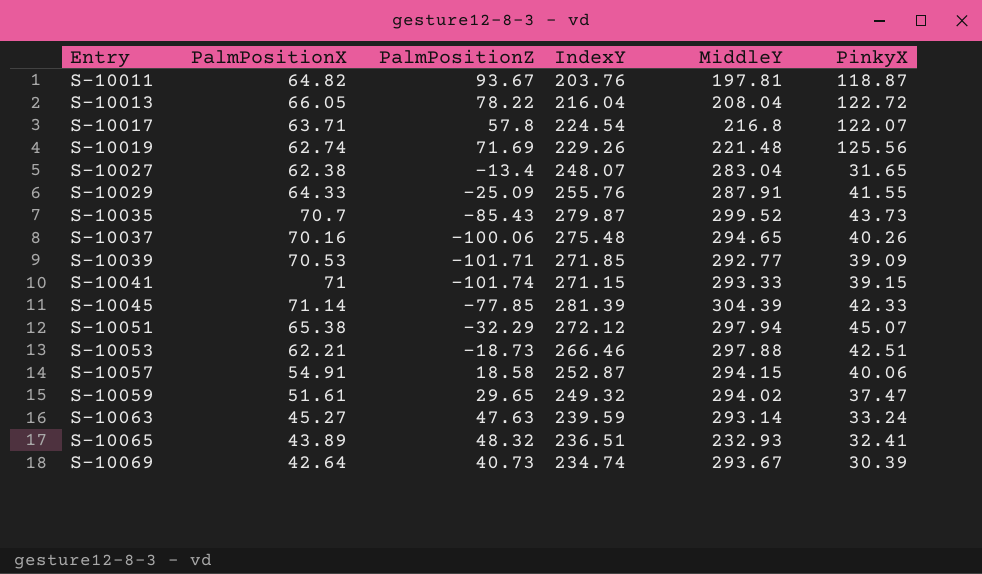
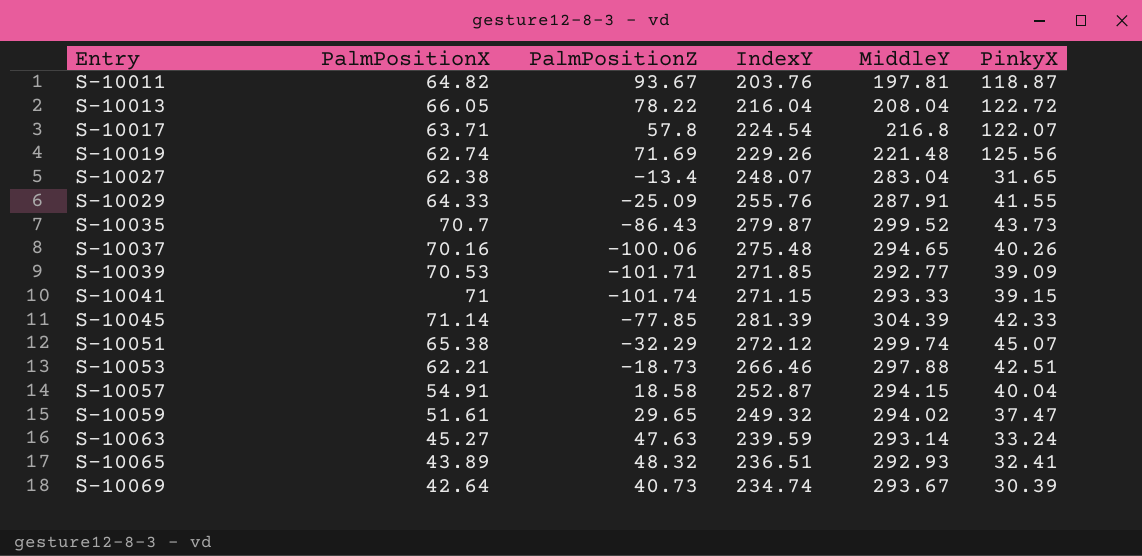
S-10035 | PalmPositionZ: -85.43 -> -86.43
S-10051 | MiddleY: 297.94 -> 299.74
S-10057 | PinkyX: 40.06 -> 40.04
S-10065 | MiddleY: 232.93 -> 292.93

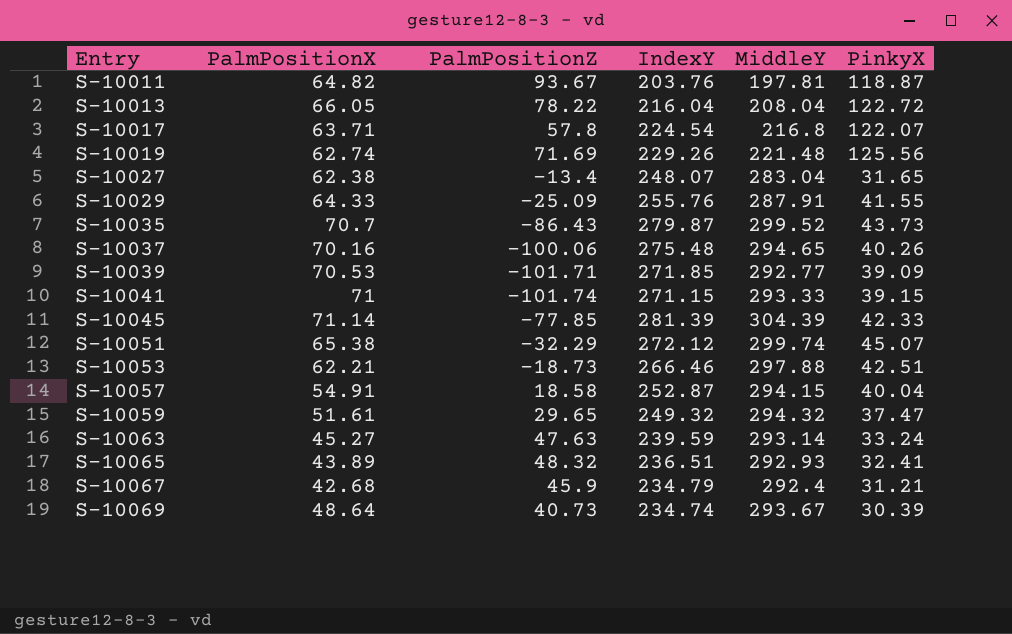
S-10059 | MiddleY: 294.02 -> 294.32
row S-10067: none -> 42.68 | 45.9 | 234.79 | 292.4 | 31.21
S-10069 | PalmPositionX: 42.64 -> 48.64

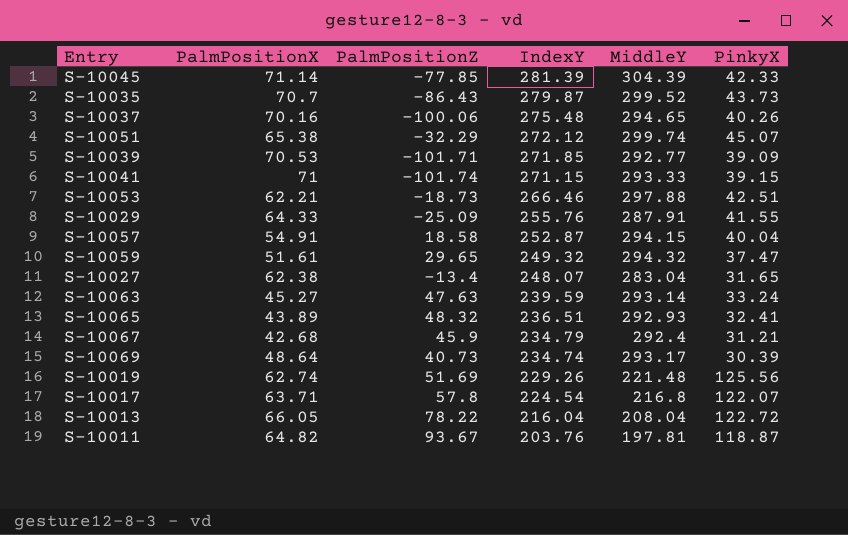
row order: Entry ascending -> IndexY descending
S-10069 | MiddleY: 293.67 -> 293.17
S-10019 | PalmPositionZ: 71.69 -> 51.69

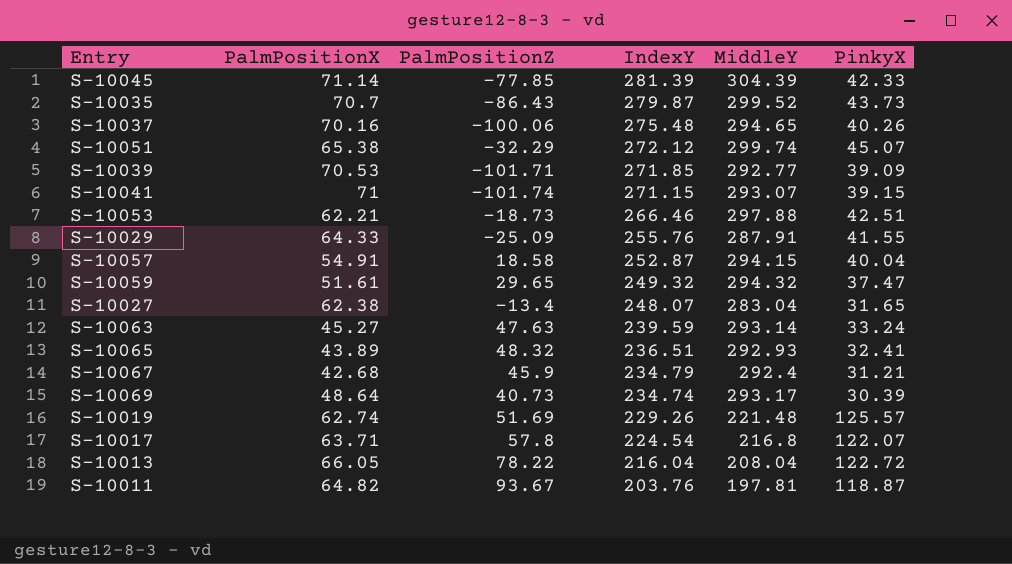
S-10041 | MiddleY: 293.33 -> 293.07
S-10019 | PinkyX: 125.56 -> 125.57

